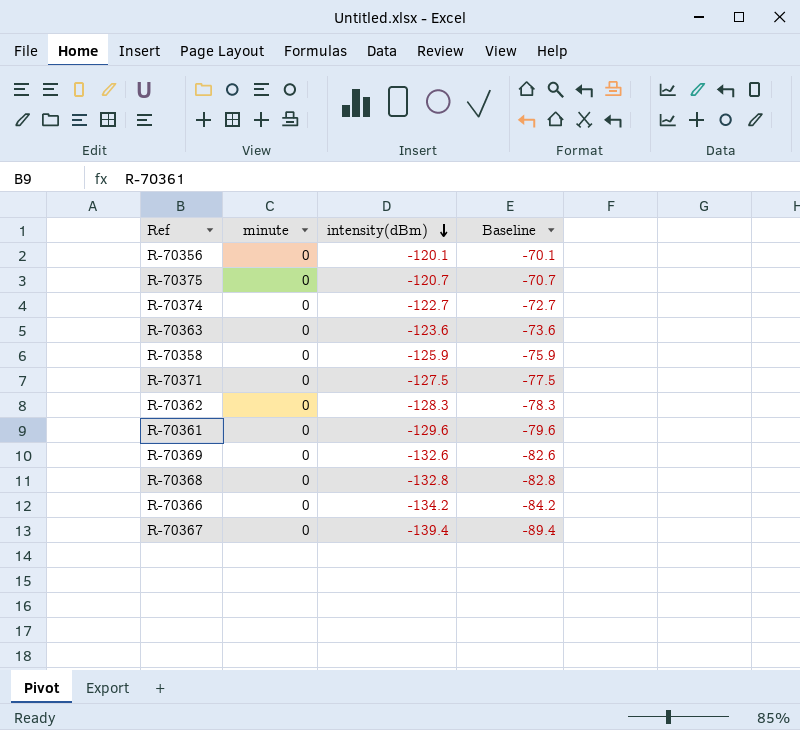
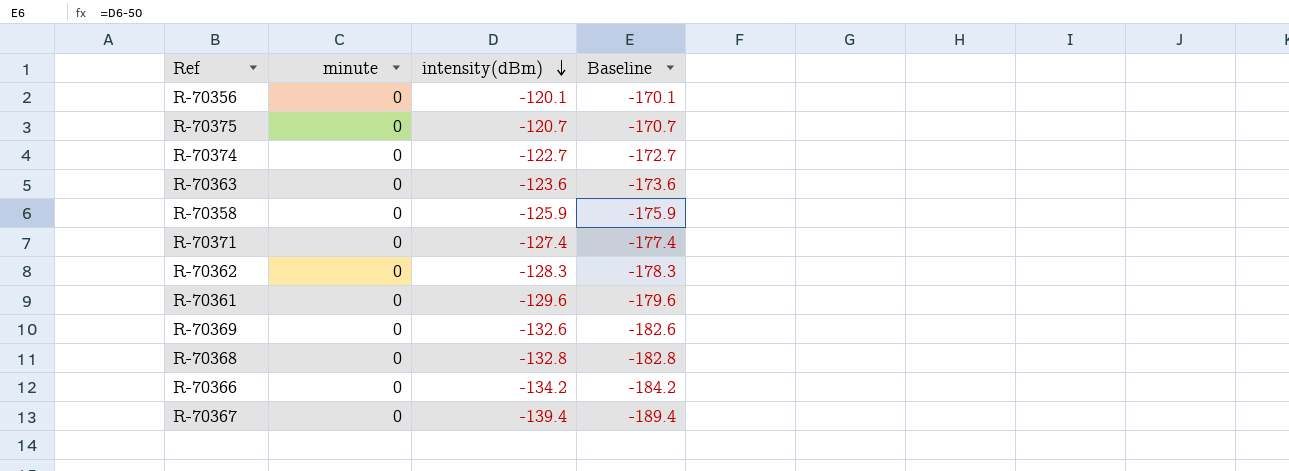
column Baseline | formula: [intensity(dBm)] + 50 -> [intensity(dBm)] - 50
R-70371 | intensity(dBm): -127.5 -> -127.4

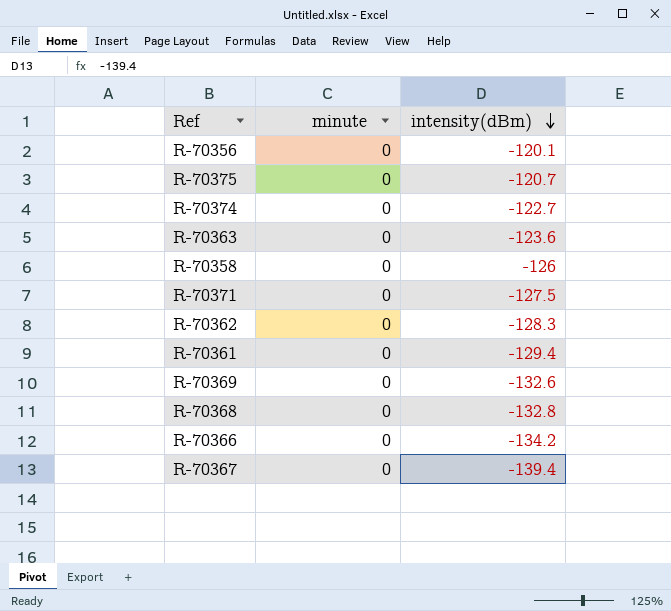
column Baseline | formula: [intensity(dBm)] - 50 -> none
R-70358 | intensity(dBm): -125.9 -> -126
R-70371 | intensity(dBm): -127.4 -> -127.5
R-70361 | intensity(dBm): -129.6 -> -129.4

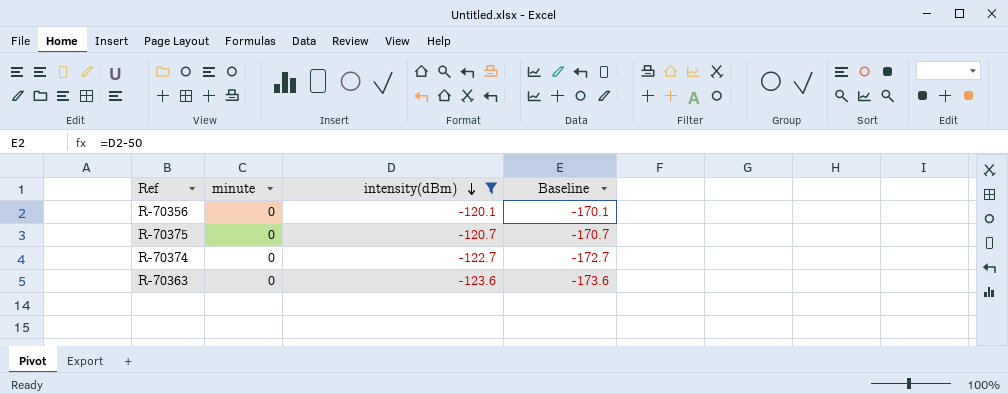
filter: none -> intensity(dBm) >= -123.6
column Baseline | formula: none -> [intensity(dBm)] - 50

